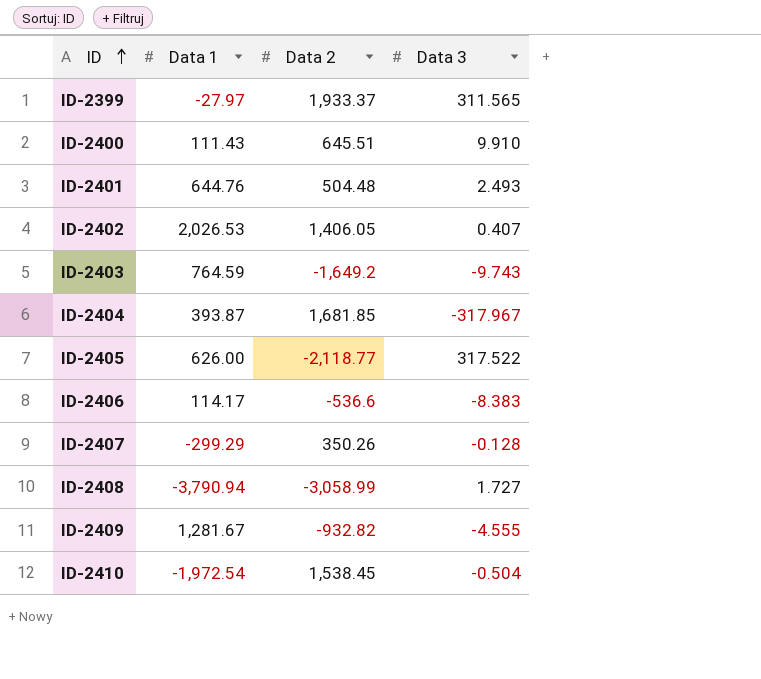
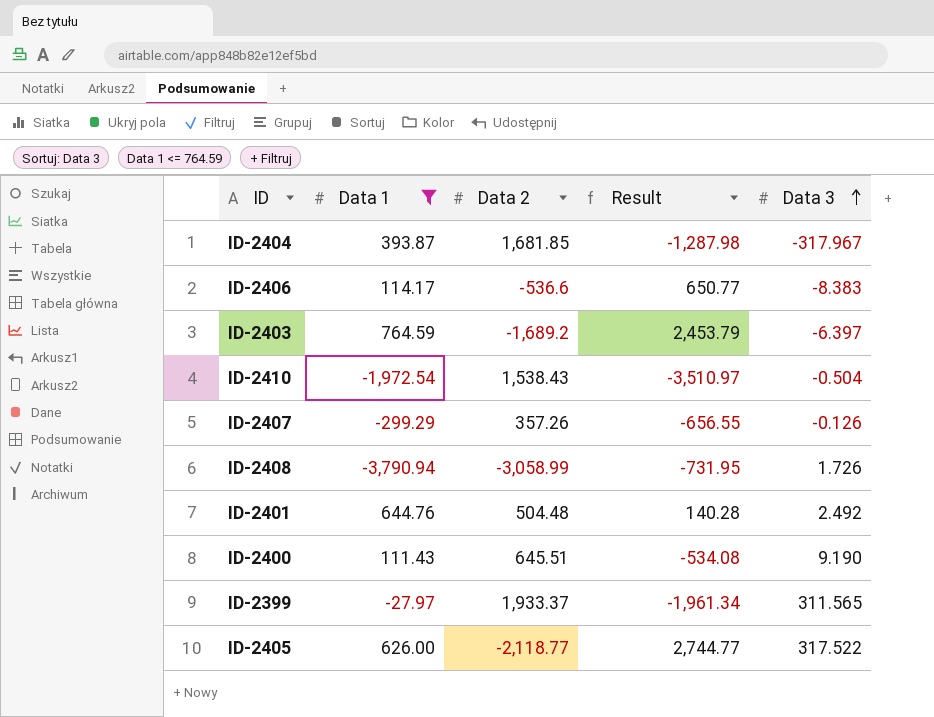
filter: none -> Data 1 <= 764.59
row order: ID ascending -> Data 3 ascending
column Result | formula: none -> [Data 1] - [Data 2]
ID-2403 | Data 2: -1,649.2 -> -1,689.2
ID-2403 | Data 3: -9.743 -> -6.397
ID-2410 | Data 2: 1,538.45 -> 1,538.43
ID-2407 | Data 2: 350.26 -> 357.26
ID-2407 | Data 3: -0.128 -> -0.126
ID-2408 | Data 3: 1.727 -> 1.726
ID-2401 | Data 3: 2.493 -> 2.492
ID-2400 | Data 3: 9.910 -> 9.190

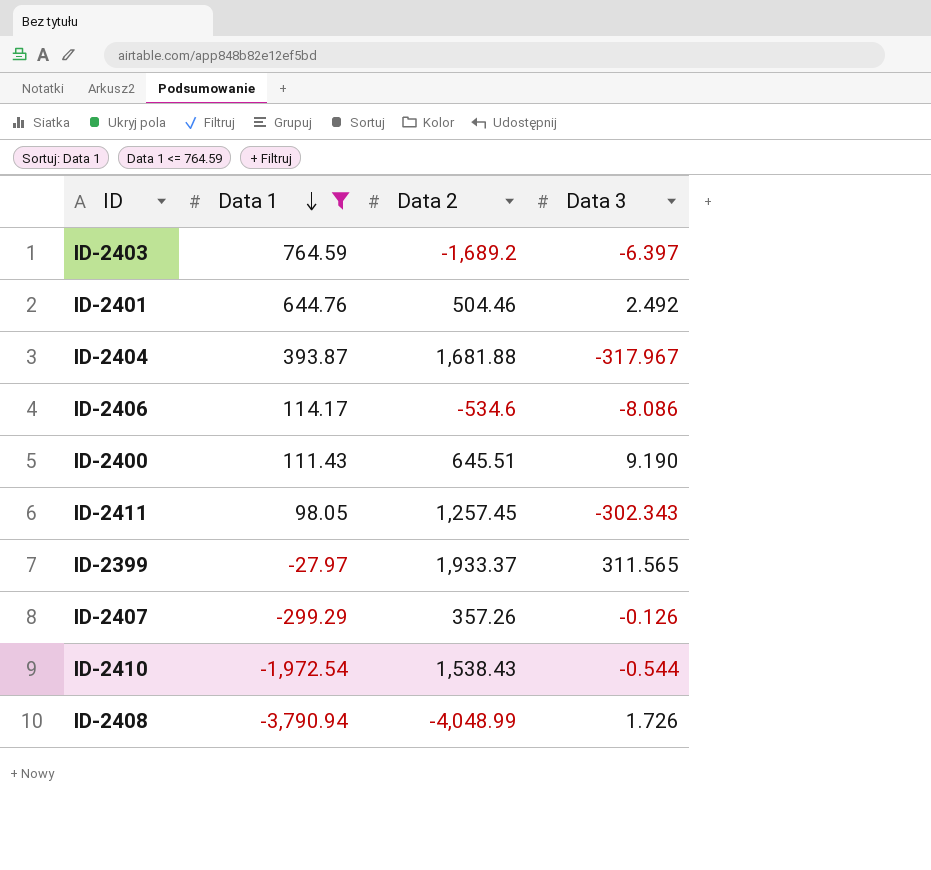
row order: Data 3 ascending -> Data 1 descending
column Result | formula: [Data 1] - [Data 2] -> none
row ID-2405: 626.00 | -2,118.77 | 2,744.77 | 317.522 -> none
ID-2401 | Data 2: 504.48 -> 504.46
ID-2404 | Data 2: 1,681.85 -> 1,681.88
ID-2406 | Data 2: -536.6 -> -534.6
ID-2406 | Data 3: -8.383 -> -8.086
row ID-2411: none -> 98.05 | 1,257.45 | -302.343
ID-2410 | Data 3: -0.504 -> -0.544
ID-2408 | Data 2: -3,058.99 -> -4,048.99

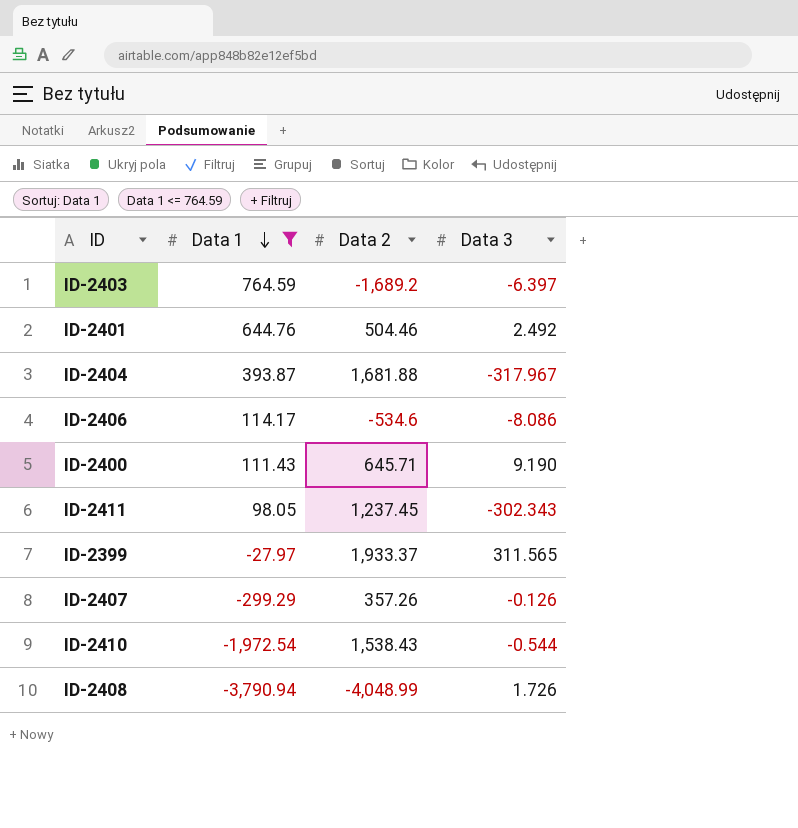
ID-2400 | Data 2: 645.51 -> 645.71
ID-2411 | Data 2: 1,257.45 -> 1,237.45

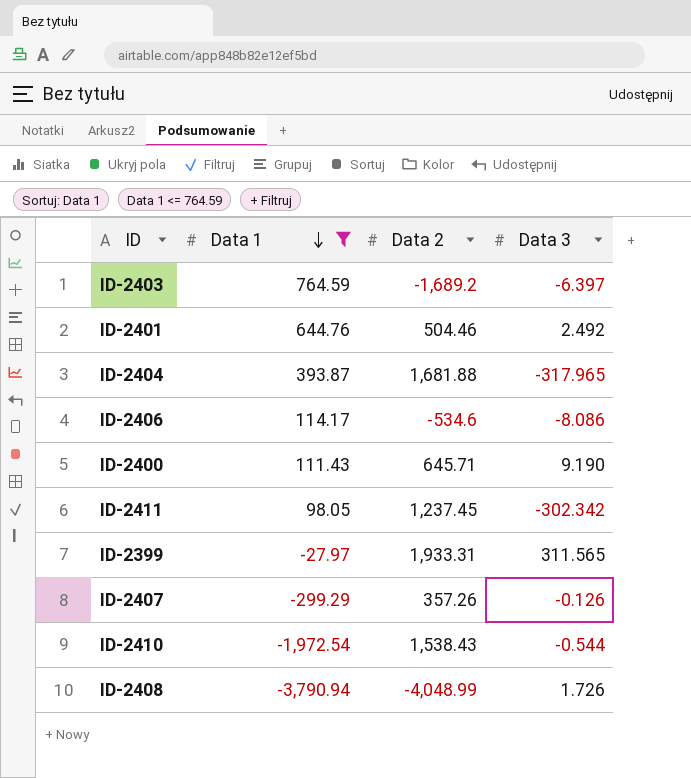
ID-2404 | Data 3: -317.967 -> -317.965
ID-2411 | Data 3: -302.343 -> -302.342
ID-2399 | Data 2: 1,933.37 -> 1,933.31

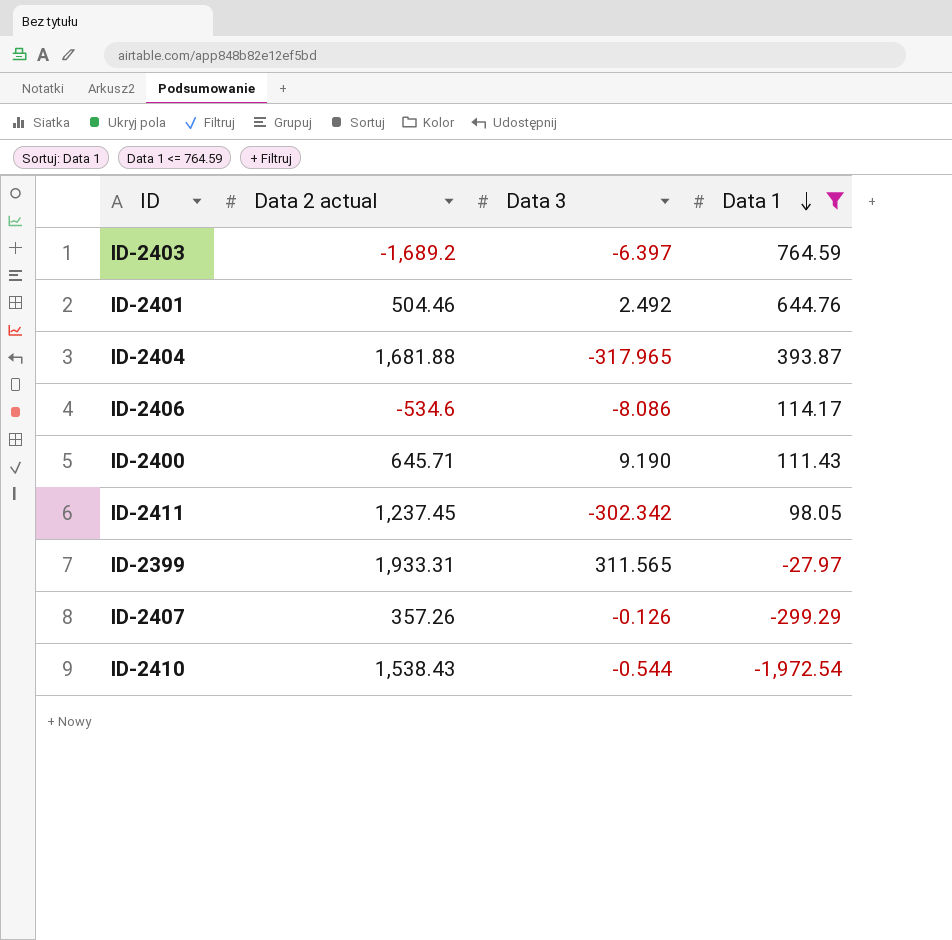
column name: Data 2 -> Data 2 actual
column Data 1 | position: 2 -> 4
row ID-2408: -3,790.94 | -4,048.99 | 1.726 -> none

